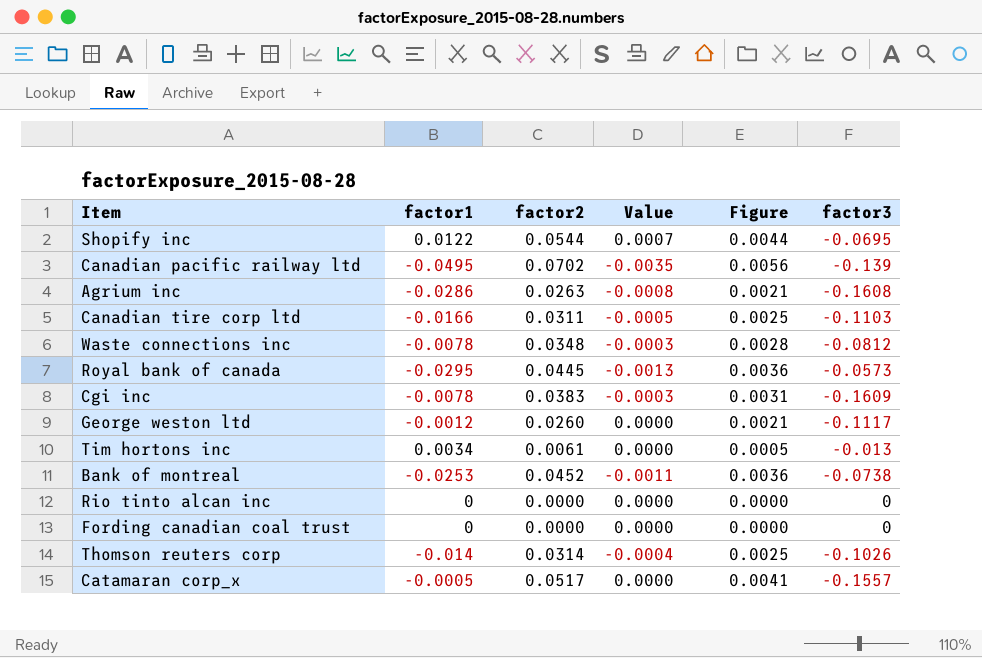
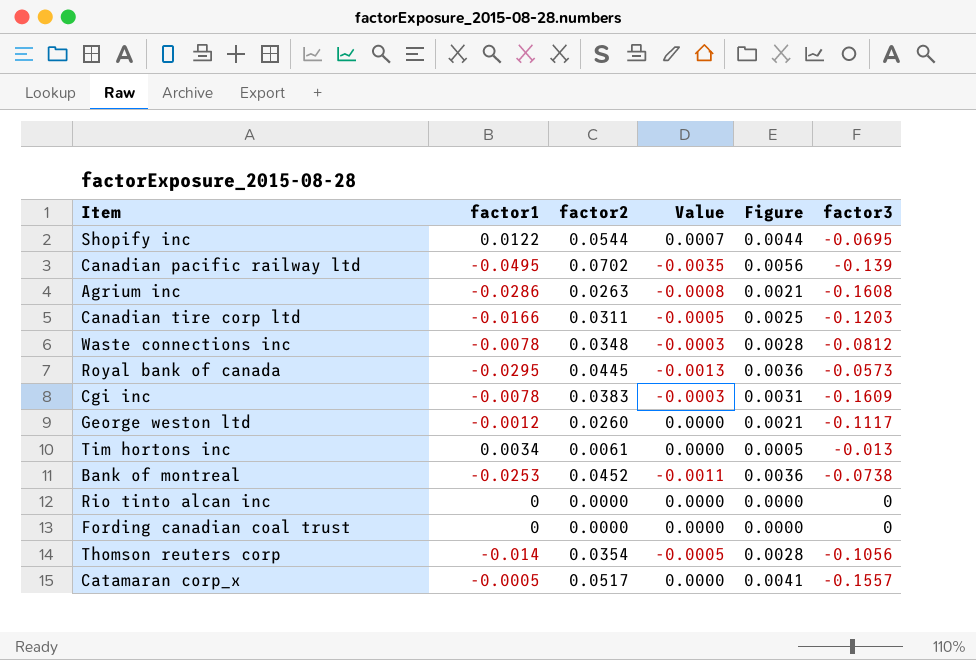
Canadian tire corp ltd | factor3: -0.1103 -> -0.1203
Thomson reuters corp | factor2: 0.0314 -> 0.0354
Thomson reuters corp | Value: -0.0004 -> -0.0005
Thomson reuters corp | Figure: 0.0025 -> 0.0028
Thomson reuters corp | factor3: -0.1026 -> -0.1056

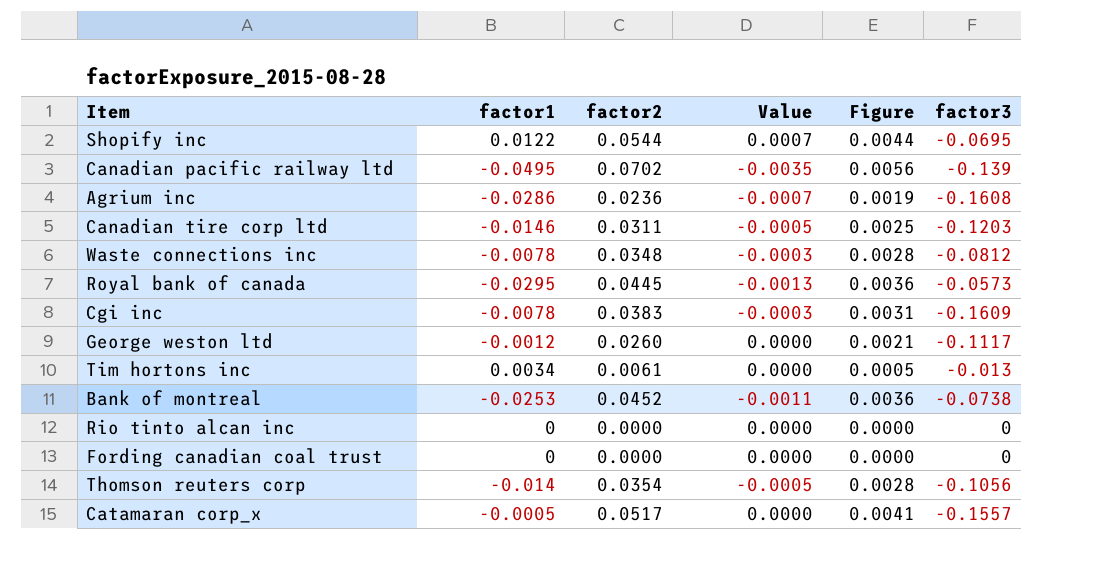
Agrium inc | factor2: 0.0263 -> 0.0236
Agrium inc | Value: -0.0008 -> -0.0007
Agrium inc | Figure: 0.0021 -> 0.0019
Canadian tire corp ltd | factor1: -0.0166 -> -0.0146

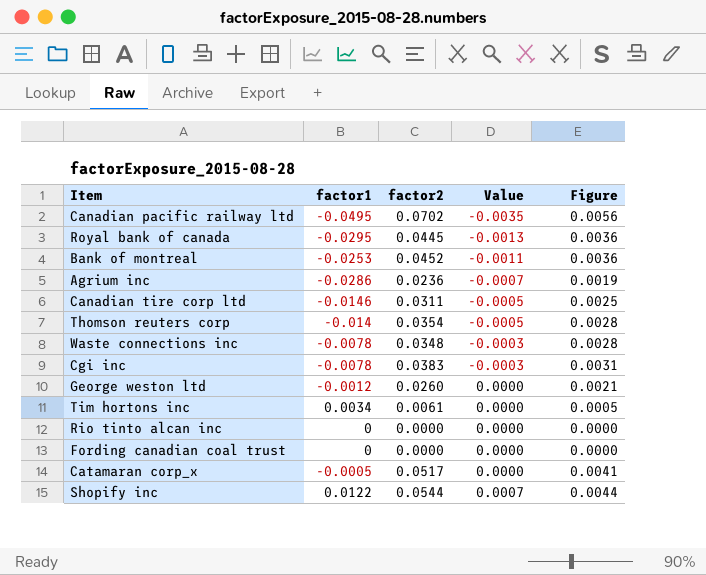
row order: none -> Value ascending
column factor3 | position: 6 -> none

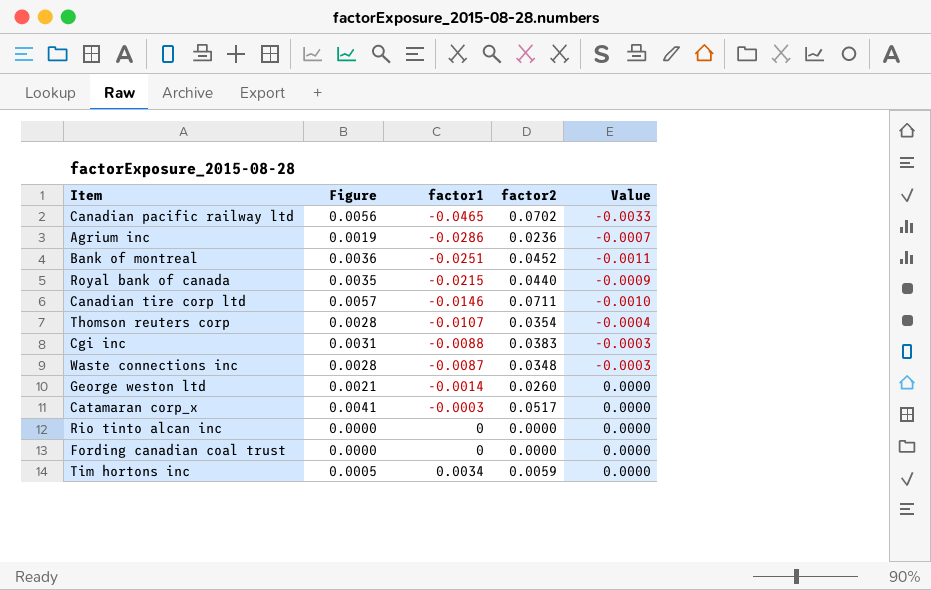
row order: Value ascending -> factor1 ascending
column Figure | position: 5 -> 2
row Shopify inc: 0.0122 | 0.0544 | 0.0007 | 0.0044 -> none
Canadian pacific railway ltd | factor1: -0.0495 -> -0.0465
Canadian pacific railway ltd | Value: -0.0035 -> -0.0033
Bank of montreal | factor1: -0.0253 -> -0.0251
Royal bank of canada | Figure: 0.0036 -> 0.0035
Royal bank of canada | factor1: -0.0295 -> -0.0215
Royal bank of canada | factor2: 0.0445 -> 0.0440
Royal bank of canada | Value: -0.0013 -> -0.0009
Canadian tire corp ltd | Figure: 0.0025 -> 0.0057
Canadian tire corp ltd | factor2: 0.0311 -> 0.0711
Canadian tire corp ltd | Value: -0.0005 -> -0.0010
Thomson reuters corp | factor1: -0.014 -> -0.0107
Thomson reuters corp | Value: -0.0005 -> -0.0004
Cgi inc | factor1: -0.0078 -> -0.0088
Waste connections inc | factor1: -0.0078 -> -0.0087
George weston ltd | factor1: -0.0012 -> -0.0014
Catamaran corp_x | factor1: -0.0005 -> -0.0003
Tim hortons inc | factor2: 0.0061 -> 0.0059

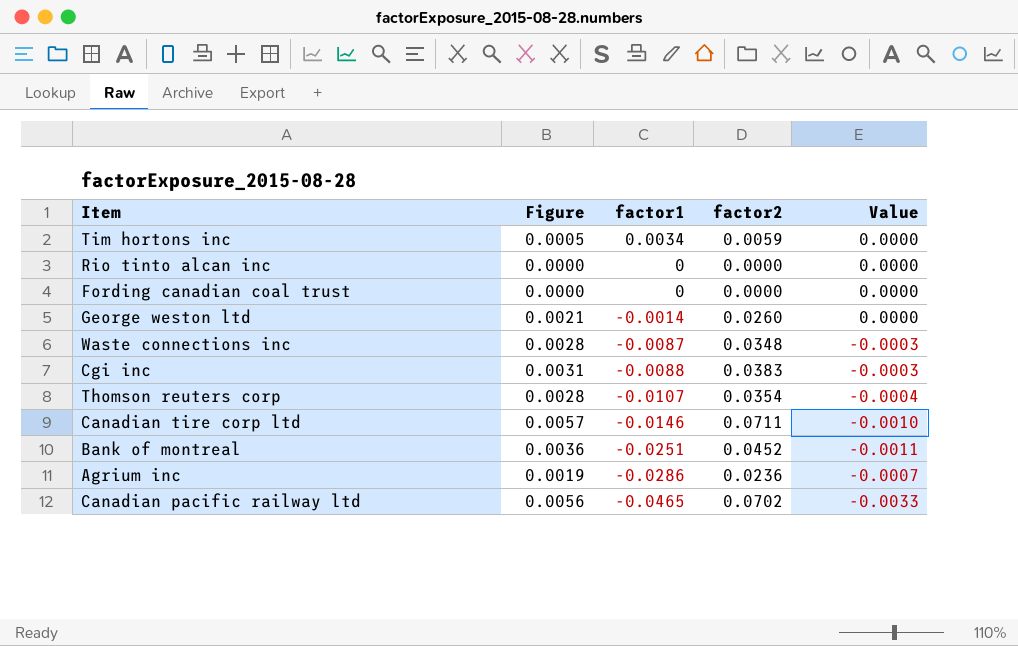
row order: factor1 ascending -> factor1 descending
row Royal bank of canada: 0.0035 | -0.0215 | 0.0440 | -0.0009 -> none
row Catamaran corp_x: 0.0041 | -0.0003 | 0.0517 | 0.0000 -> none

